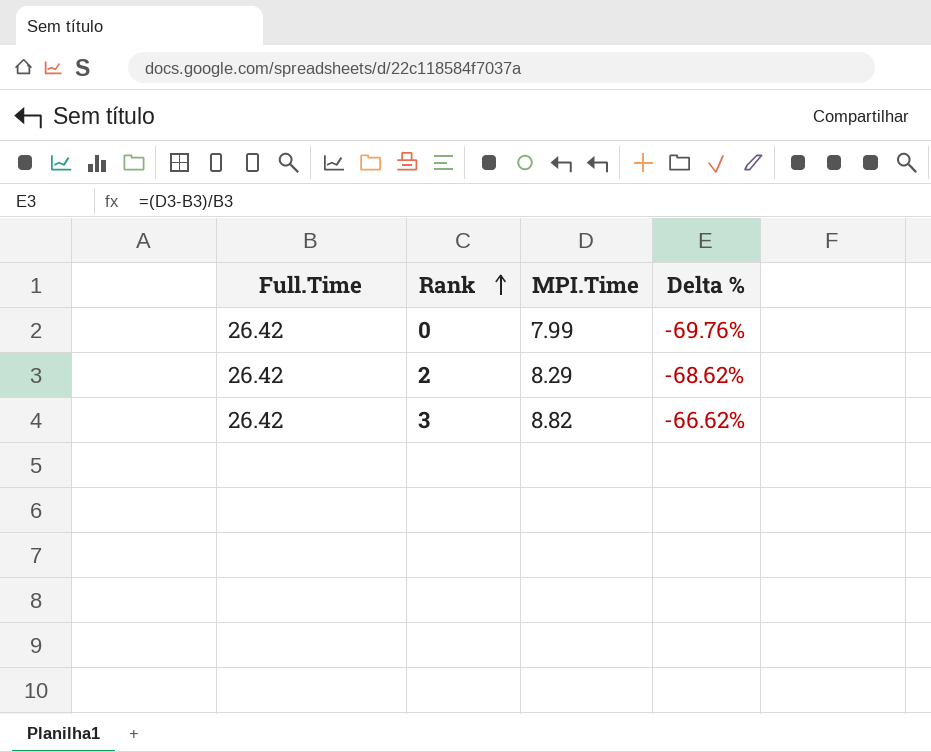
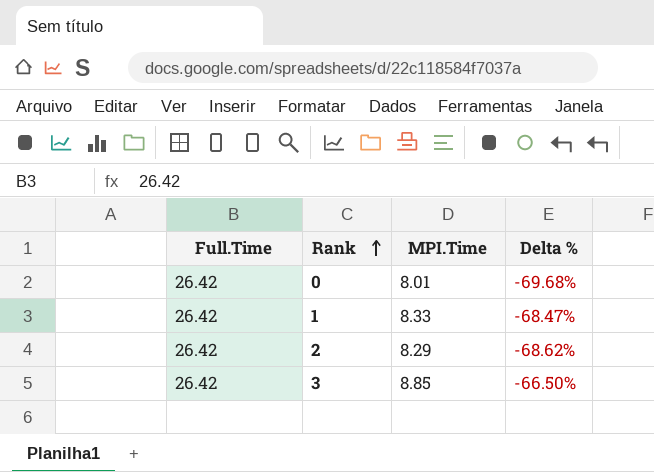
0 | MPI.Time: 7.99 -> 8.01
0 | Delta %: -69.76% -> -69.68%
row 1: none -> 26.42 | 8.33 | -68.47%
3 | MPI.Time: 8.82 -> 8.85
3 | Delta %: -66.62% -> -66.50%

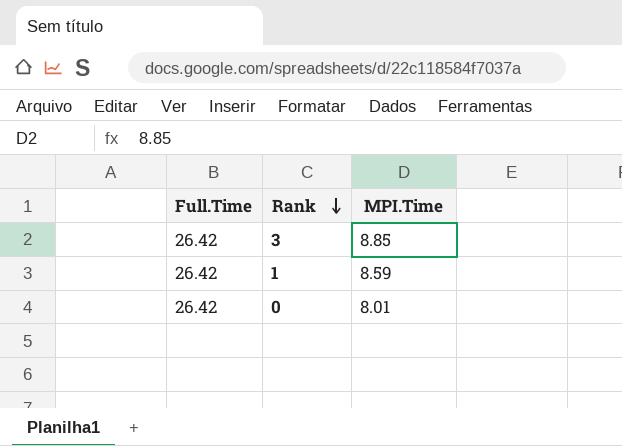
row order: Rank ascending -> Rank descending
column Delta % | formula: ([MPI.Time] - [Full.Time]) / [Full.Time] -> none
row 2: 26.42 | 8.29 | -68.62% -> none
1 | MPI.Time: 8.33 -> 8.59

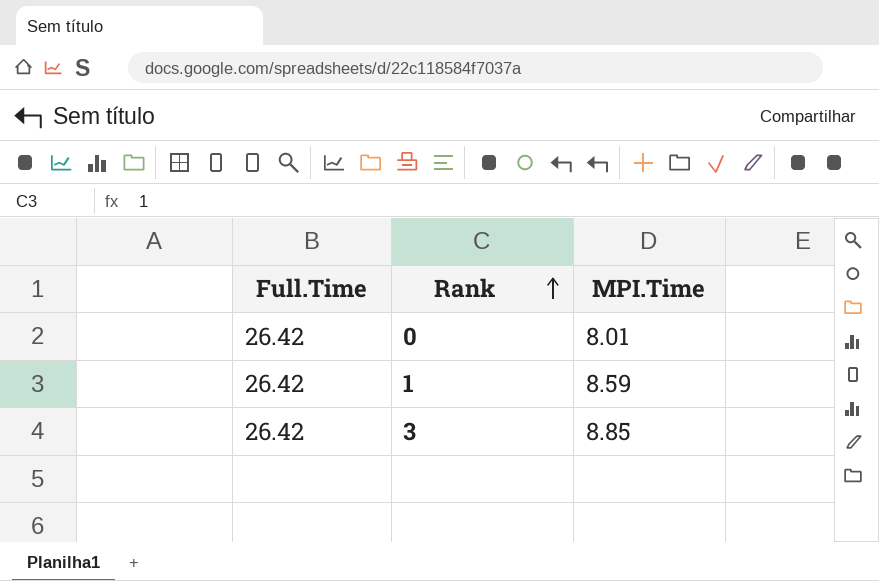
row order: Rank descending -> Rank ascending

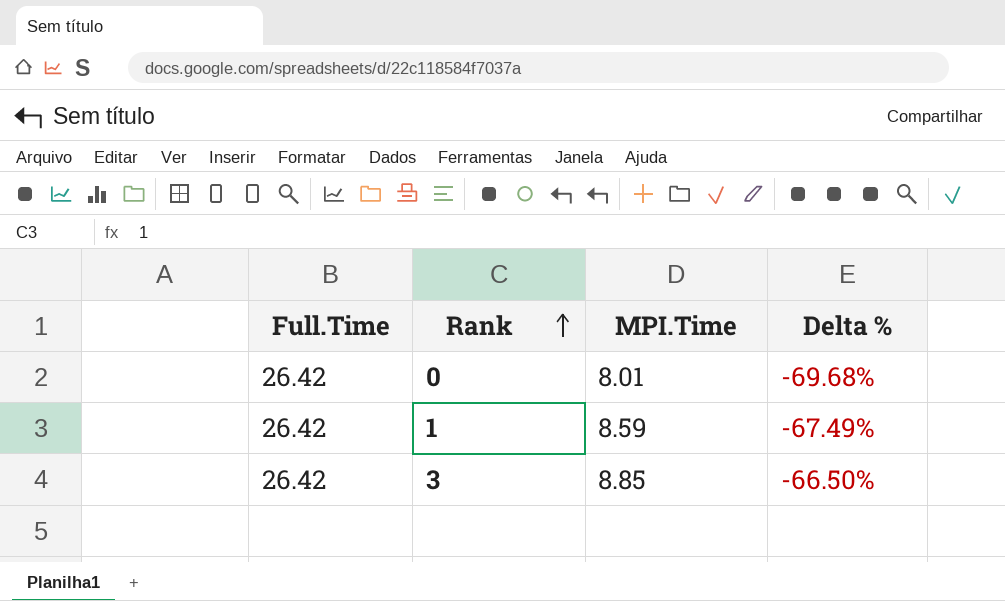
column Delta % | formula: none -> ([MPI.Time] - [Full.Time]) / [Full.Time]

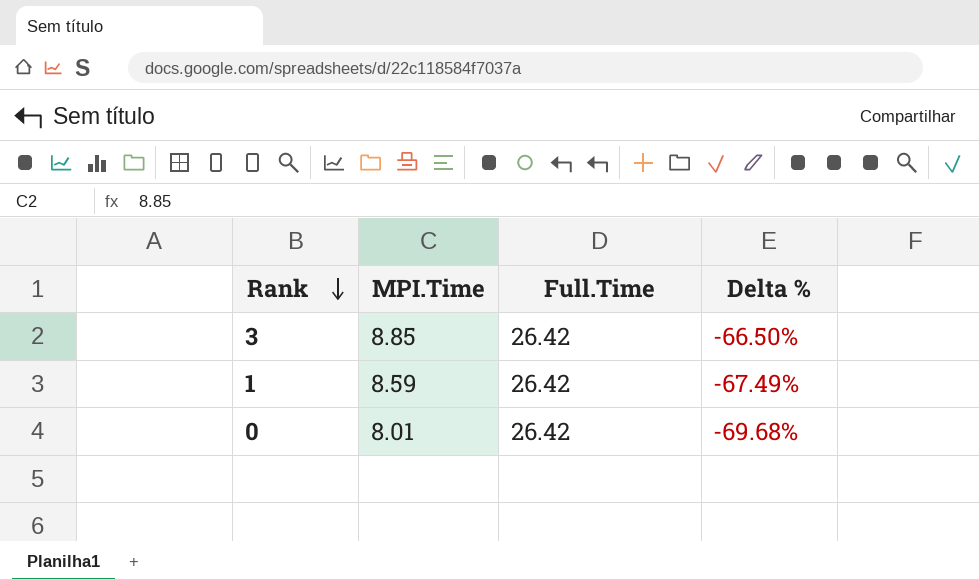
row order: Rank ascending -> Rank descending
column Full.Time | position: 1 -> 3

